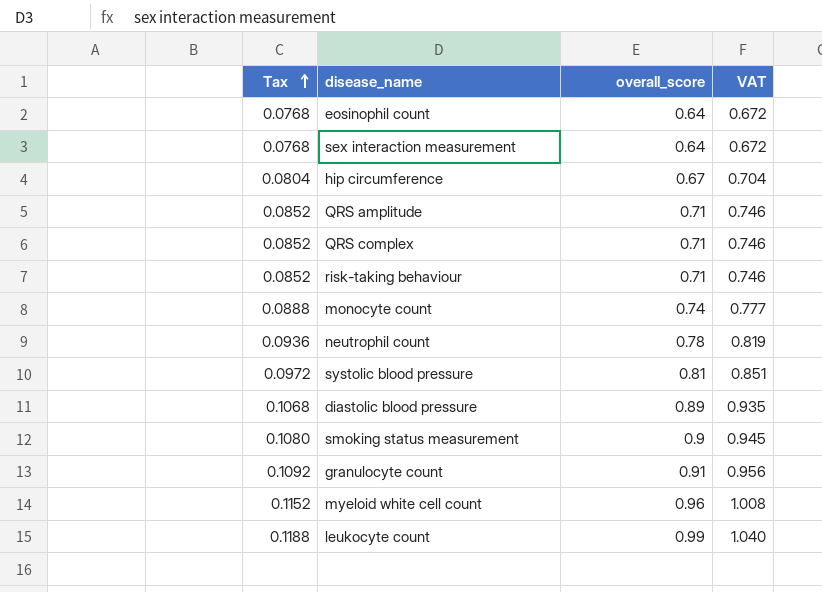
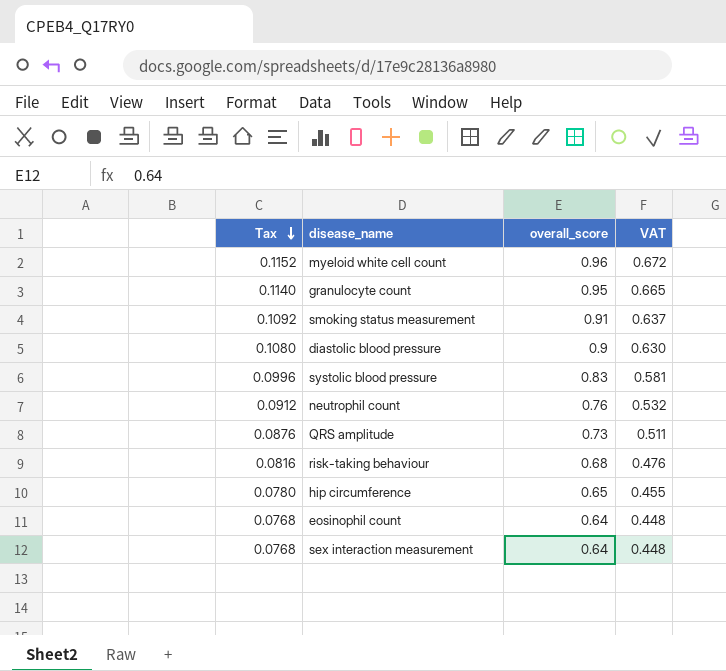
row order: Tax ascending -> Tax descending
column VAT | formula: [overall_score] * 1.05 -> [overall_score] * 0.7
row QRS complex: 0.0852 | 0.71 | 0.746 -> none
row monocyte count: 0.0888 | 0.74 | 0.777 -> none
row leukocyte count: 0.1188 | 0.99 | 1.040 -> none
granulocyte count | Tax: 0.1092 -> 0.1140
granulocyte count | overall_score: 0.91 -> 0.95
smoking status measurement | Tax: 0.1080 -> 0.1092
smoking status measurement | overall_score: 0.9 -> 0.91
diastolic blood pressure | Tax: 0.1068 -> 0.1080
diastolic blood pressure | overall_score: 0.89 -> 0.9
systolic blood pressure | Tax: 0.0972 -> 0.0996
systolic blood pressure | overall_score: 0.81 -> 0.83
neutrophil count | Tax: 0.0936 -> 0.0912
neutrophil count | overall_score: 0.78 -> 0.76
QRS amplitude | Tax: 0.0852 -> 0.0876
QRS amplitude | overall_score: 0.71 -> 0.73
risk-taking behaviour | Tax: 0.0852 -> 0.0816
risk-taking behaviour | overall_score: 0.71 -> 0.68
hip circumference | Tax: 0.0804 -> 0.0780
hip circumference | overall_score: 0.67 -> 0.65

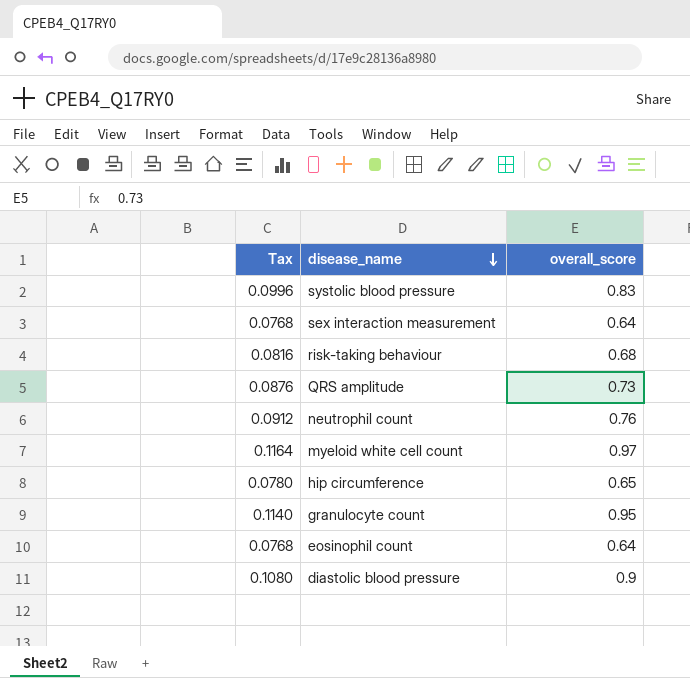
row order: Tax descending -> disease_name descending
column VAT | formula: [overall_score] * 0.7 -> none
row smoking status measurement: 0.1092 | 0.91 | 0.637 -> none
myeloid white cell count | Tax: 0.1152 -> 0.1164
myeloid white cell count | overall_score: 0.96 -> 0.97

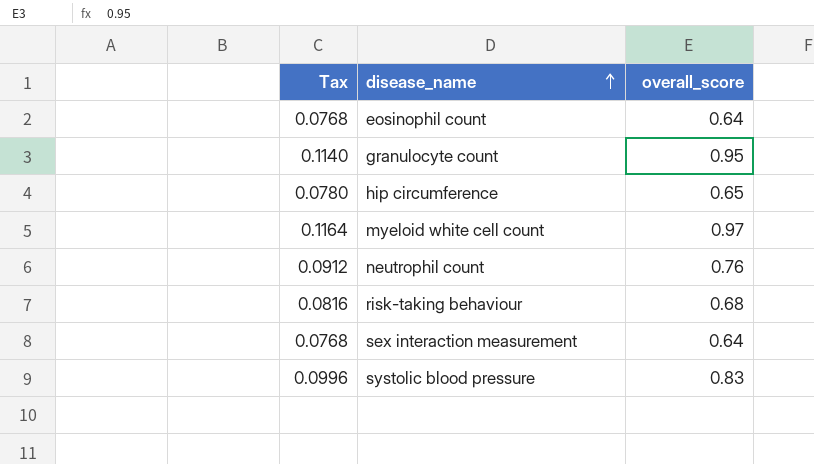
row order: disease_name descending -> disease_name ascending
row QRS amplitude: 0.0876 | 0.73 -> none
row diastolic blood pressure: 0.1080 | 0.9 -> none

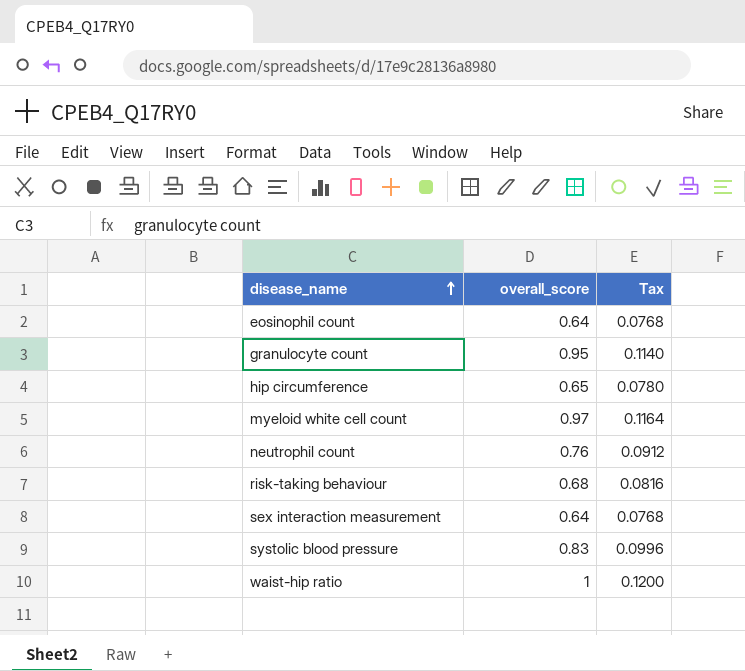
column Tax | position: 1 -> 3
row waist-hip ratio: none -> 1 | 0.1200

